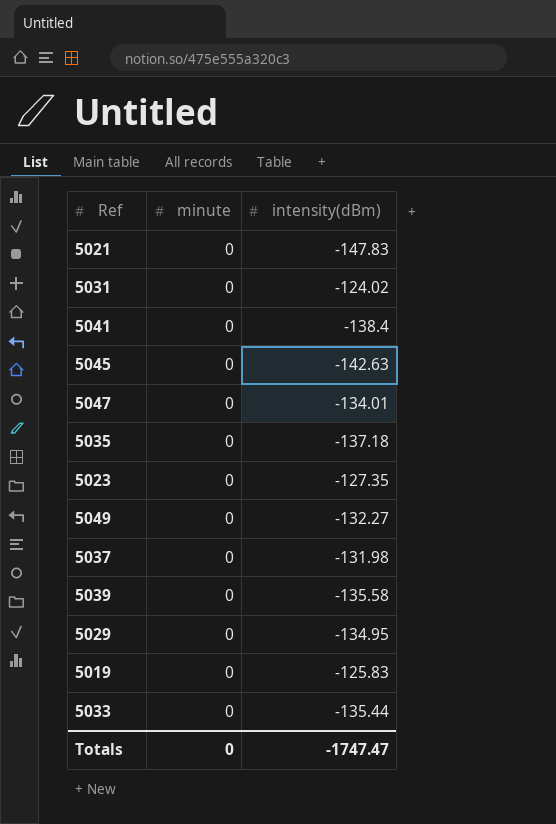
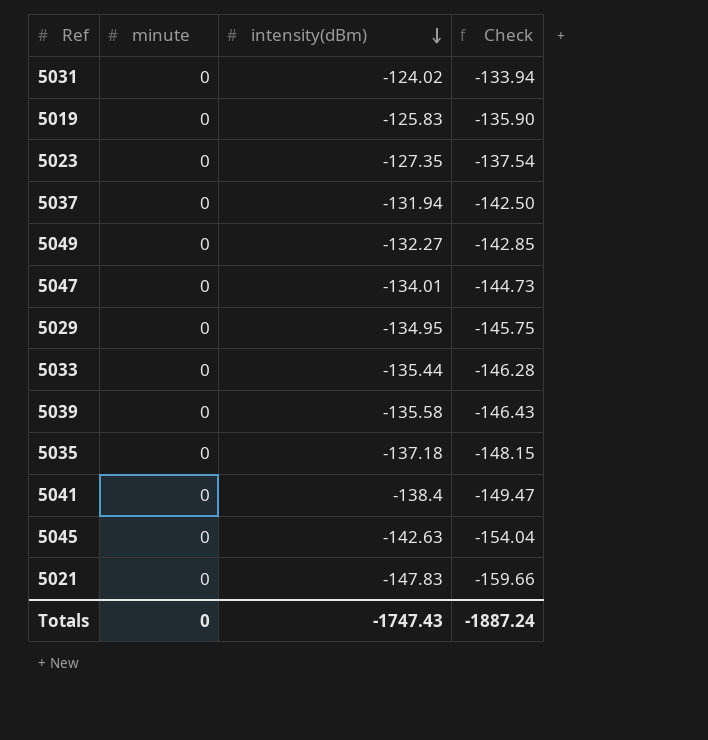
row order: none -> intensity(dBm) descending
column Check | formula: none -> [intensity(dBm)] * 1.08
5037 | intensity(dBm): -131.98 -> -131.94
Totals | intensity(dBm): -1747.47 -> -1747.43

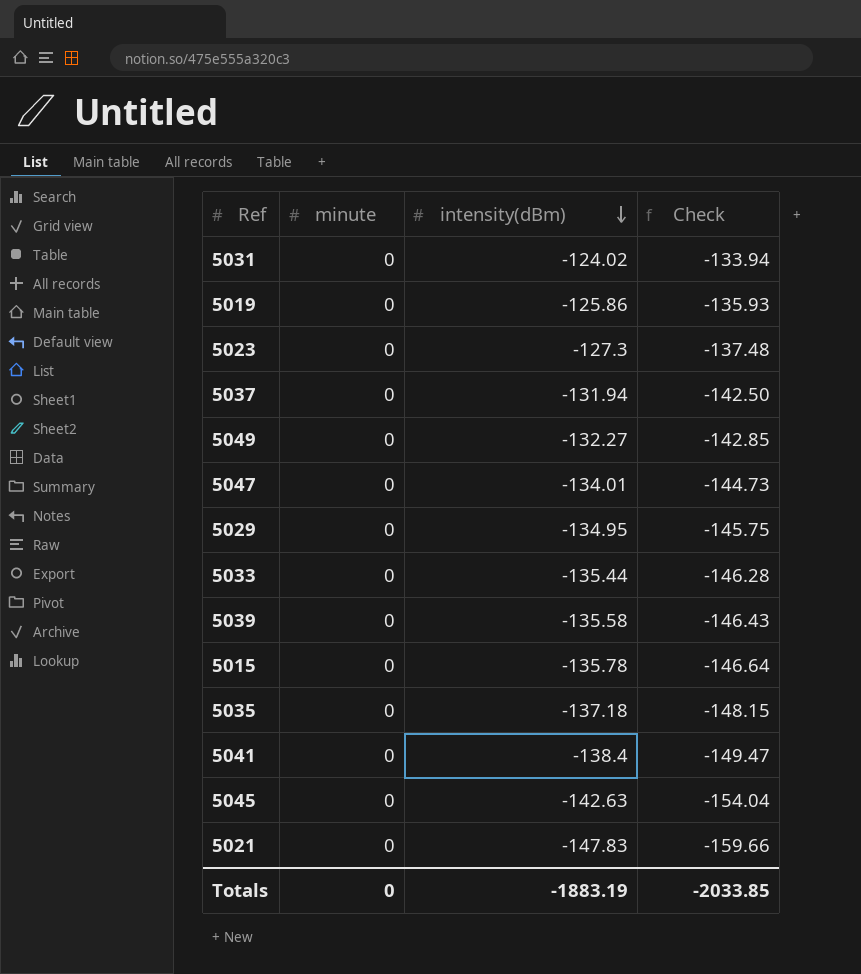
5019 | intensity(dBm): -125.83 -> -125.86
5019 | Check: -135.90 -> -135.93
5023 | intensity(dBm): -127.35 -> -127.3
5023 | Check: -137.54 -> -137.48
row 5015: none -> 0 | -135.78 | -146.64
Totals | intensity(dBm): -1747.43 -> -1883.19
Totals | Check: -1887.24 -> -2033.85

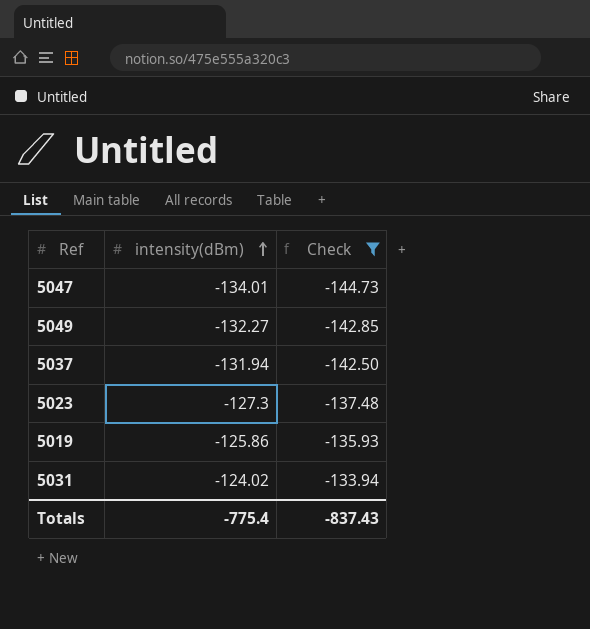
filter: none -> Check >= -144.73
row order: intensity(dBm) descending -> intensity(dBm) ascending
column minute | position: 2 -> none
Totals | intensity(dBm): -1883.19 -> -775.4
Totals | Check: -2033.85 -> -837.43

